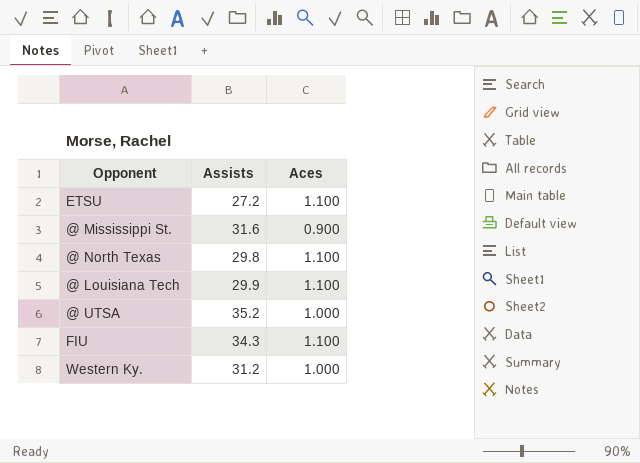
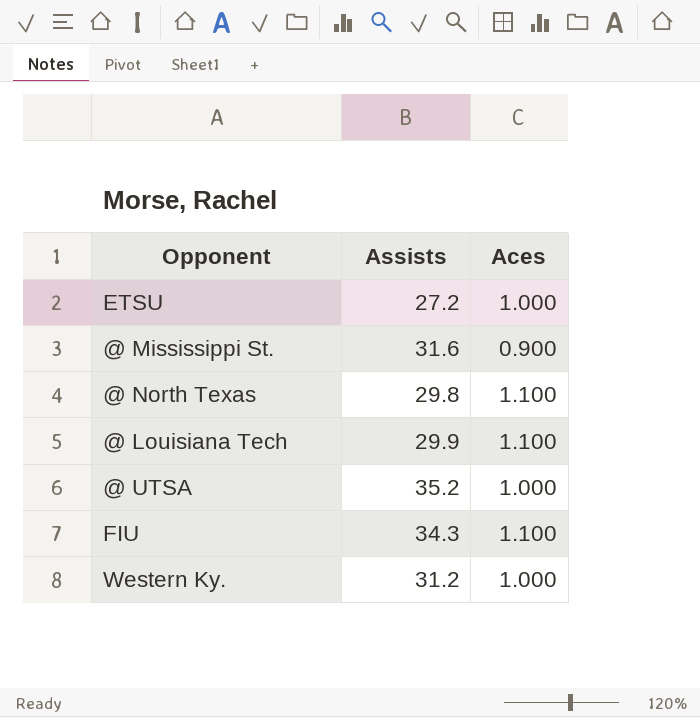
ETSU | Aces: 1.100 -> 1.000

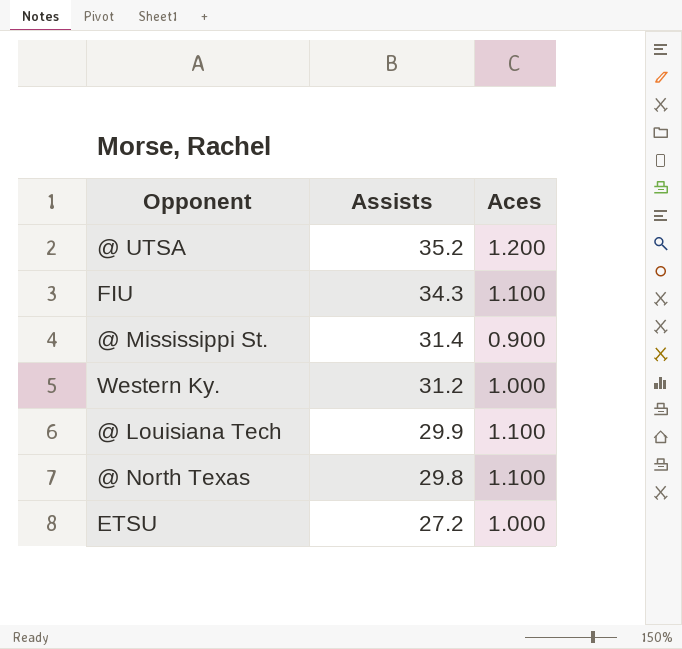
row order: none -> Assists descending
@ UTSA | Aces: 1.000 -> 1.200
@ Mississippi St. | Assists: 31.6 -> 31.4

